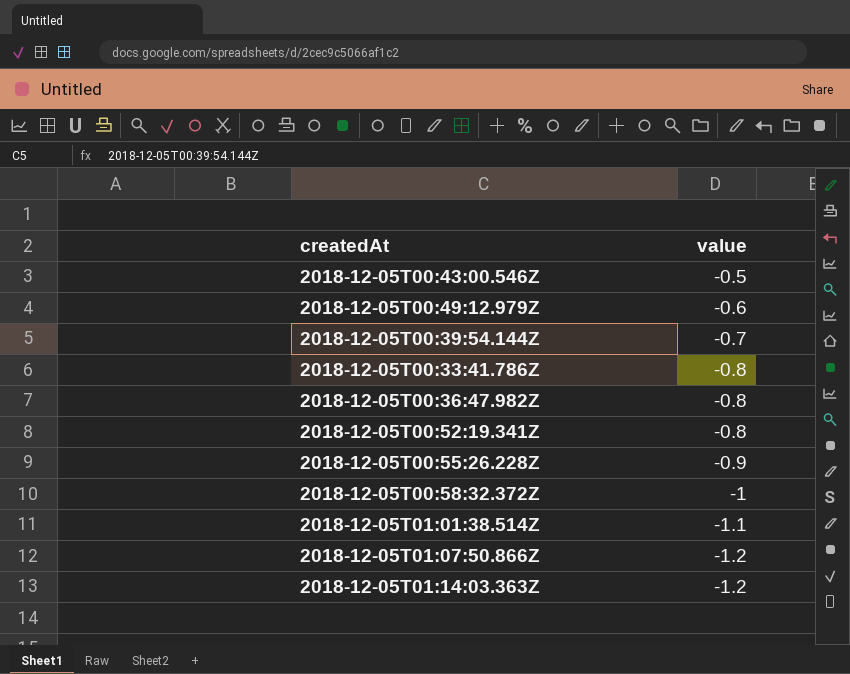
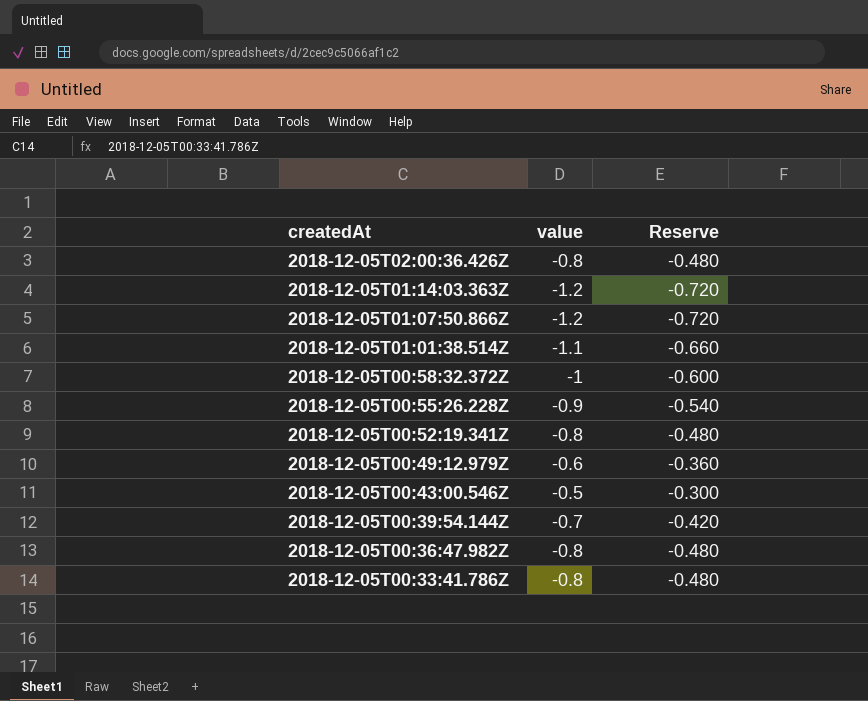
row order: value descending -> createdAt descending
column Reserve | formula: none -> [value] * 0.6
row 2018-12-05T02:00:36.426Z: none -> -0.8 | -0.480

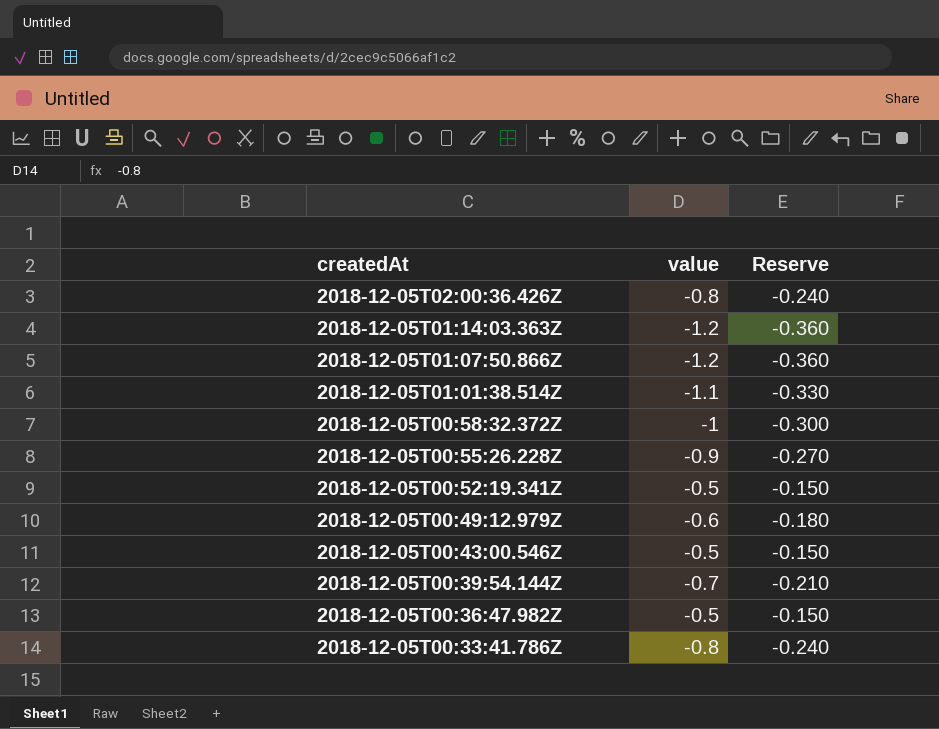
column Reserve | formula: [value] * 0.6 -> [value] * 0.3
2018-12-05T00:52:19.341Z | value: -0.8 -> -0.5
2018-12-05T00:36:47.982Z | value: -0.8 -> -0.5

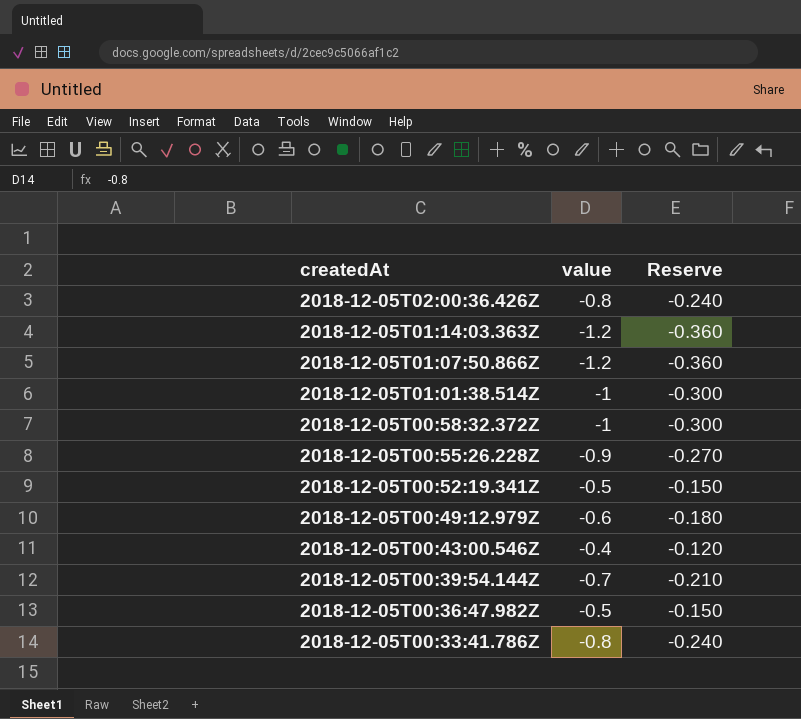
2018-12-05T01:01:38.514Z | value: -1.1 -> -1
2018-12-05T01:01:38.514Z | Reserve: -0.330 -> -0.300
2018-12-05T00:43:00.546Z | value: -0.5 -> -0.4
2018-12-05T00:43:00.546Z | Reserve: -0.150 -> -0.120

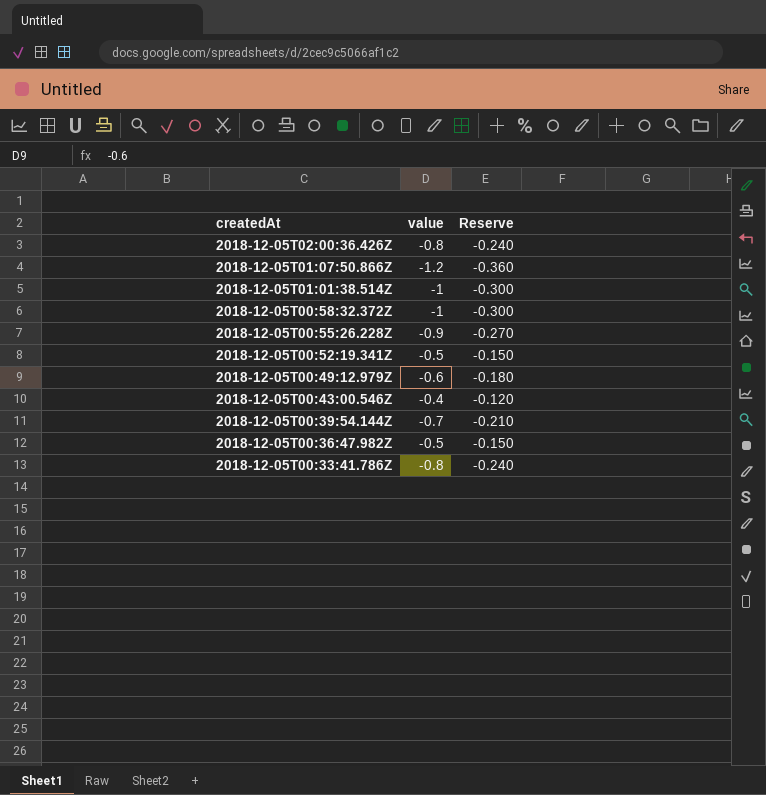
row 2018-12-05T01:14:03.363Z: -1.2 | -0.360 -> none

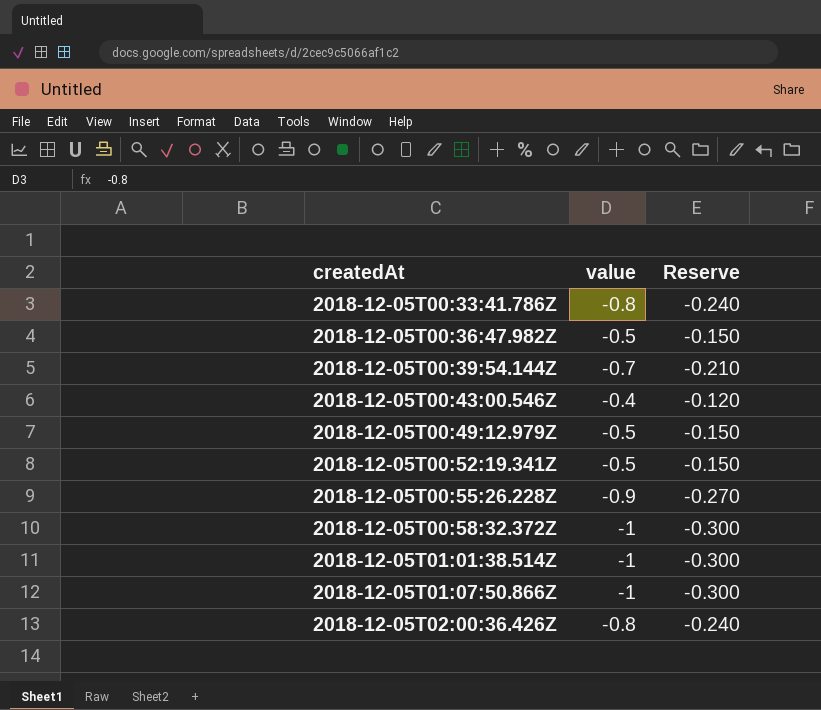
row order: createdAt descending -> createdAt ascending
2018-12-05T00:49:12.979Z | value: -0.6 -> -0.5
2018-12-05T00:49:12.979Z | Reserve: -0.180 -> -0.150
2018-12-05T01:07:50.866Z | value: -1.2 -> -1
2018-12-05T01:07:50.866Z | Reserve: -0.360 -> -0.300

